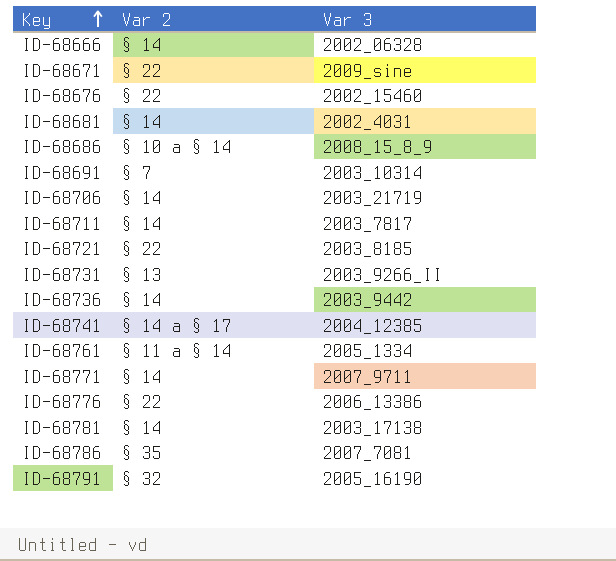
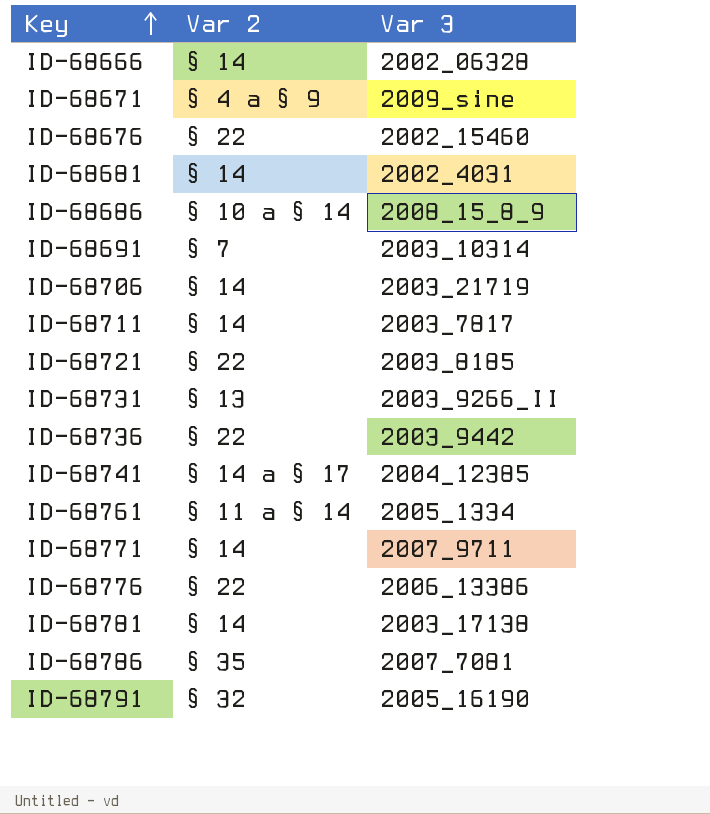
ID-68671 | Var 2: § 22 -> § 4 a § 9
ID-68736 | Var 2: § 14 -> § 22

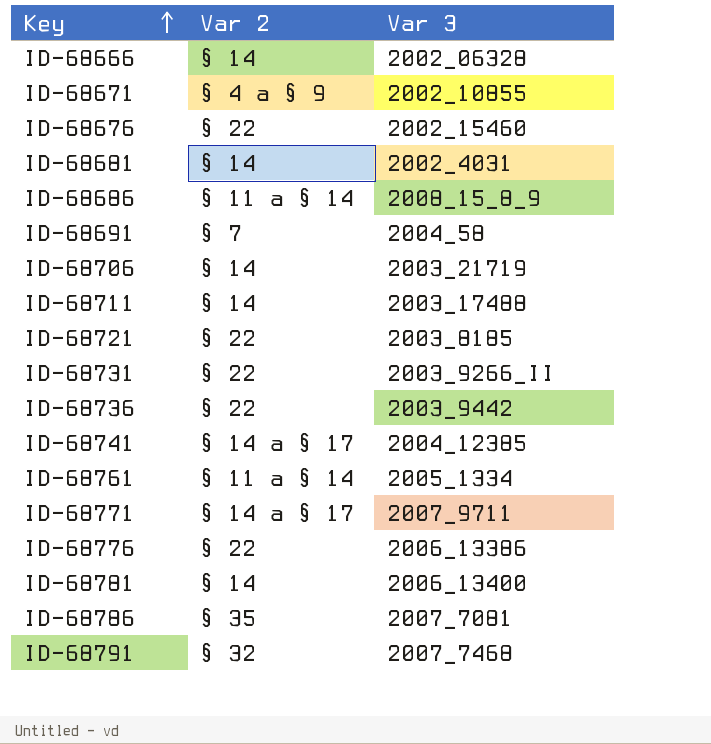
ID-68671 | Var 3: 2009_sine -> 2002_10855
ID-68686 | Var 2: § 10 a § 14 -> § 11 a § 14
ID-68691 | Var 3: 2003_10314 -> 2004_58
ID-68711 | Var 3: 2003_7817 -> 2003_17488
ID-68731 | Var 2: § 13 -> § 22
ID-68771 | Var 2: § 14 -> § 14 a § 17
ID-68781 | Var 3: 2003_17138 -> 2006_13400
ID-68791 | Var 3: 2005_16190 -> 2007_7468

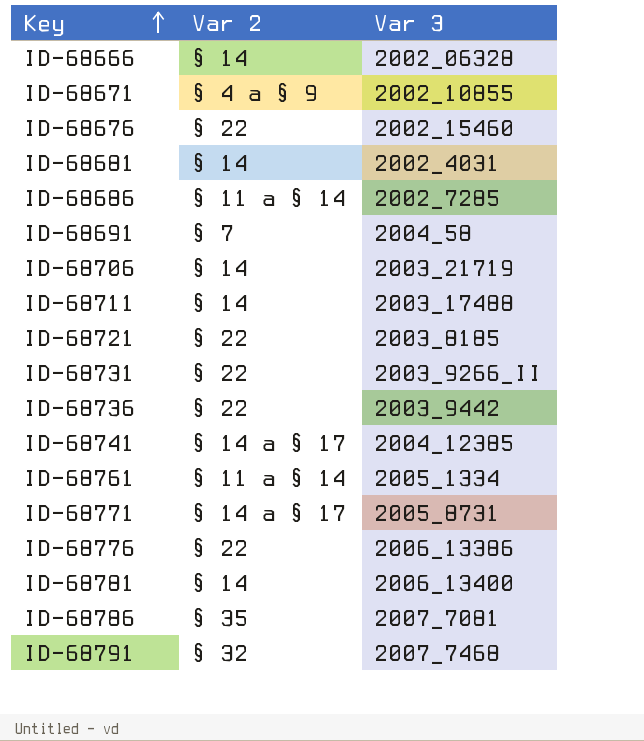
ID-68686 | Var 3: 2008_15_8_9 -> 2002_7285
ID-68771 | Var 3: 2007_9711 -> 2005_8731

